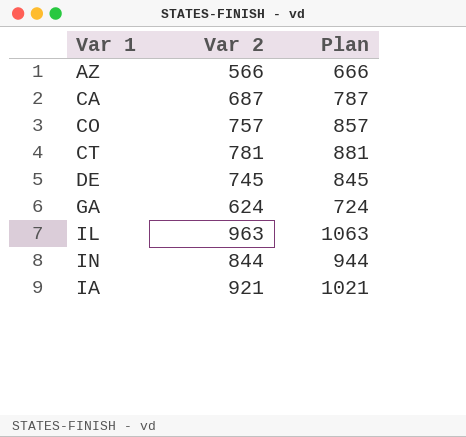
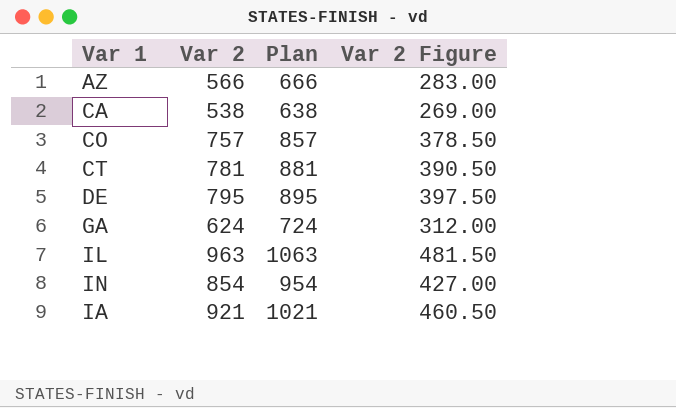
column Var 2 Figure | formula: none -> [Var 2] * 0.5
CA | Var 2: 687 -> 538
CA | Plan: 787 -> 638
DE | Var 2: 745 -> 795
DE | Plan: 845 -> 895
IN | Var 2: 844 -> 854
IN | Plan: 944 -> 954

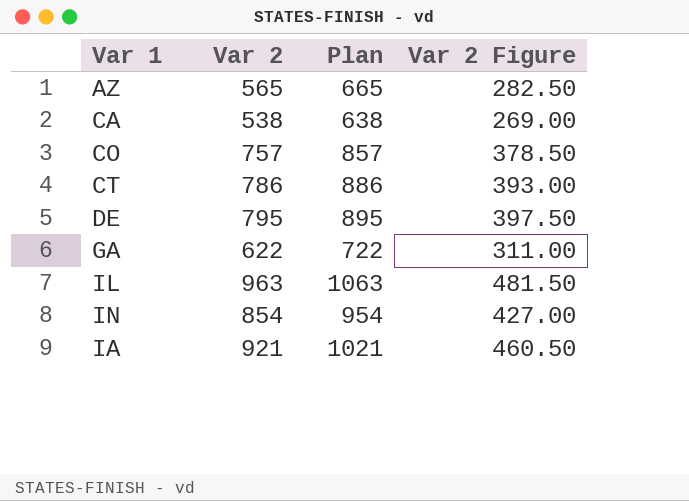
AZ | Var 2: 566 -> 565
AZ | Plan: 666 -> 665
AZ | Var 2 Figure: 283.00 -> 282.50
CT | Var 2: 781 -> 786
CT | Plan: 881 -> 886
CT | Var 2 Figure: 390.50 -> 393.00
GA | Var 2: 624 -> 622
GA | Plan: 724 -> 722
GA | Var 2 Figure: 312.00 -> 311.00

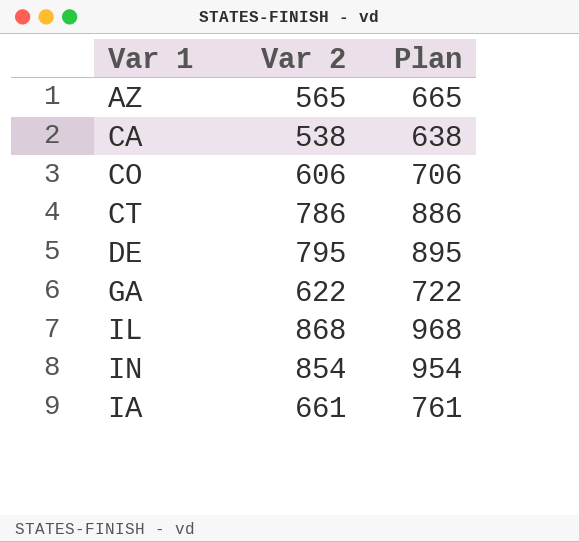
column Var 2 Figure | formula: [Var 2] * 0.5 -> none
CO | Var 2: 757 -> 606
CO | Plan: 857 -> 706
IL | Var 2: 963 -> 868
IL | Plan: 1063 -> 968
IA | Var 2: 921 -> 661
IA | Plan: 1021 -> 761

